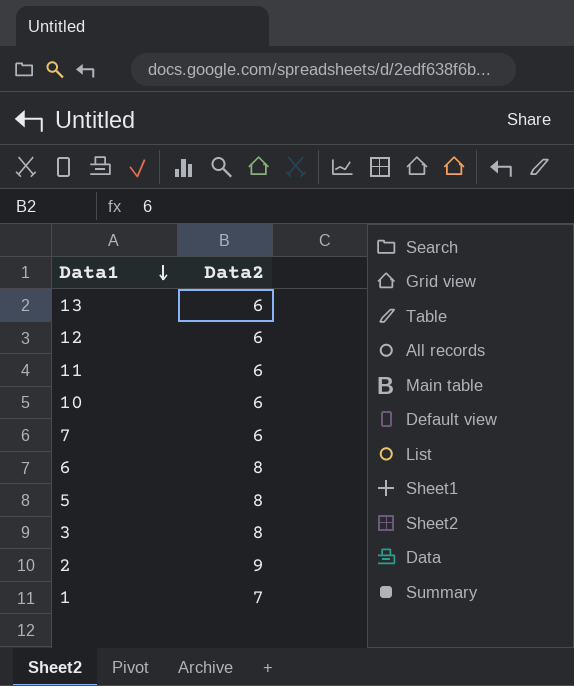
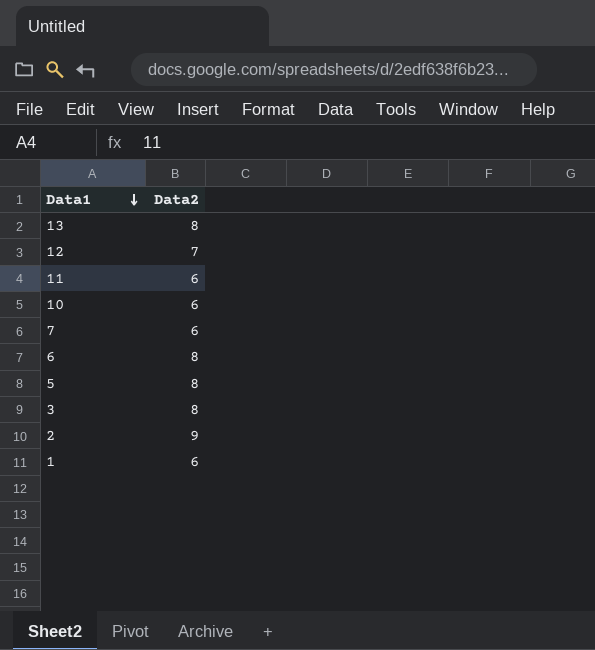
13 | Data2: 6 -> 8
12 | Data2: 6 -> 7
1 | Data2: 7 -> 6

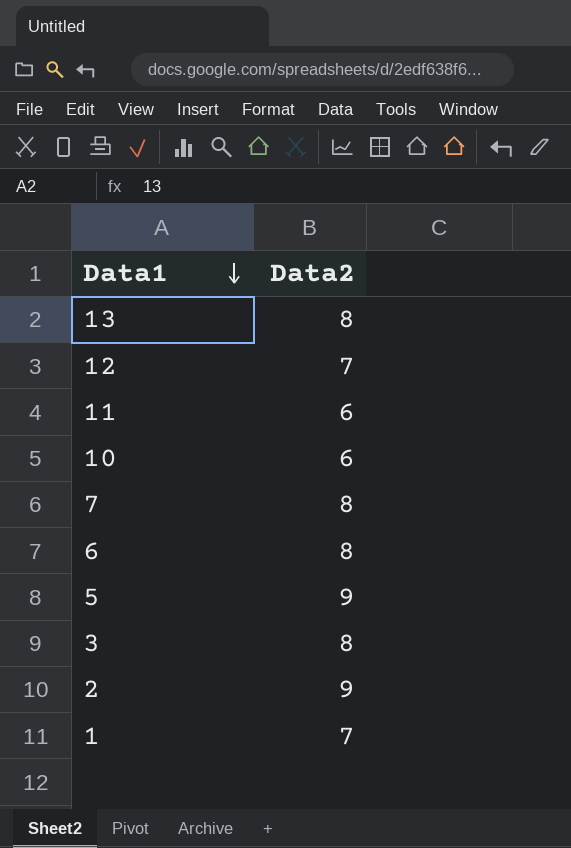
7 | Data2: 6 -> 8
5 | Data2: 8 -> 9
1 | Data2: 6 -> 7

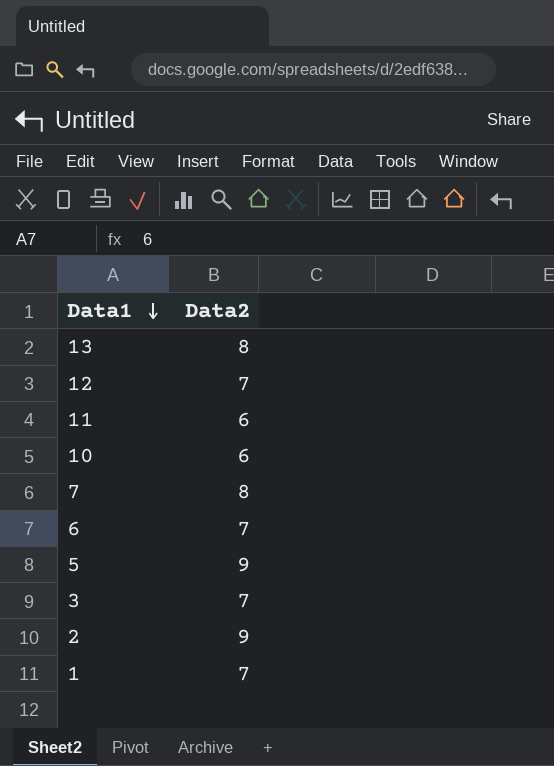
6 | Data2: 8 -> 7
3 | Data2: 8 -> 7

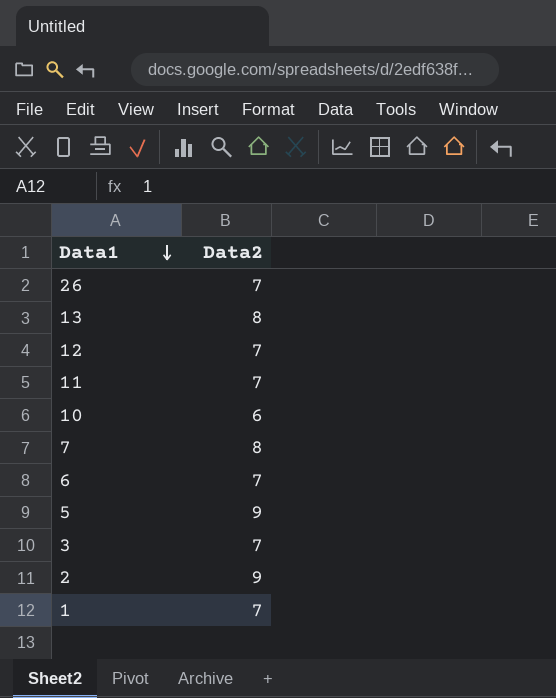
row 26: none -> 7
11 | Data2: 6 -> 7

